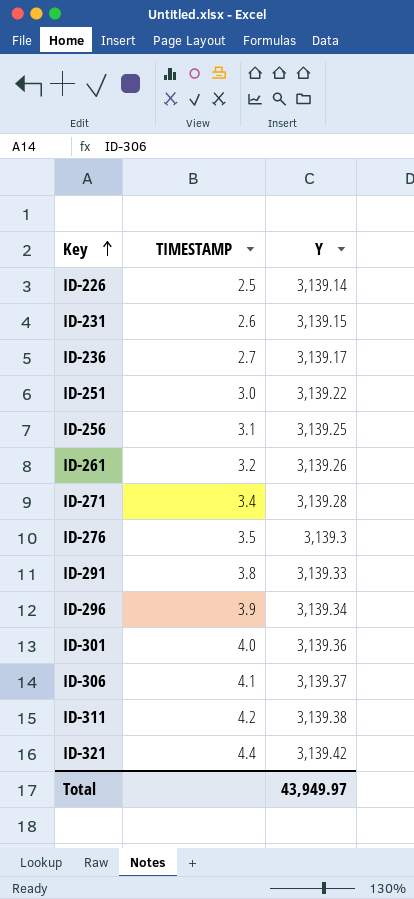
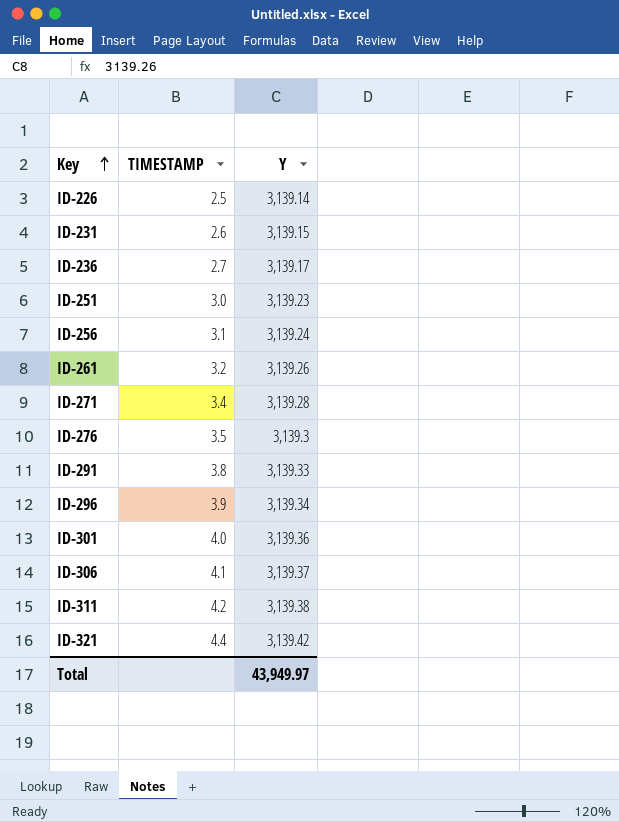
ID-251 | Y: 3,139.22 -> 3,139.23
ID-256 | Y: 3,139.25 -> 3,139.24

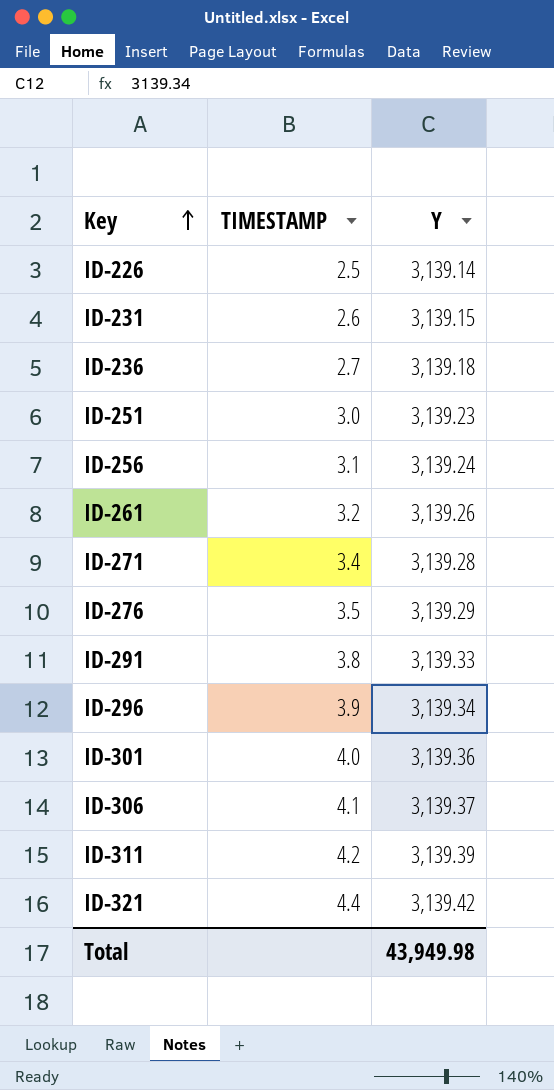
ID-236 | Y: 3,139.17 -> 3,139.18
ID-276 | Y: 3,139.3 -> 3,139.29
ID-311 | Y: 3,139.38 -> 3,139.39
Total | Y: 43,949.97 -> 43,949.98

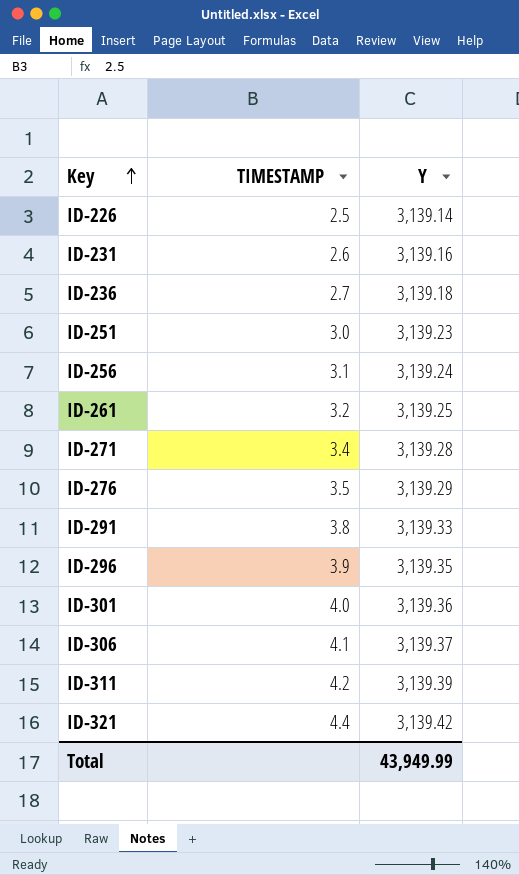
ID-231 | Y: 3,139.15 -> 3,139.16
ID-261 | Y: 3,139.26 -> 3,139.25
ID-296 | Y: 3,139.34 -> 3,139.35
Total | Y: 43,949.98 -> 43,949.99

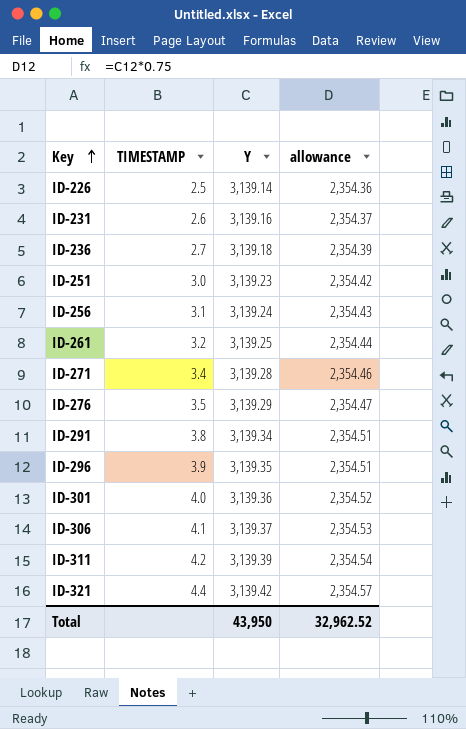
column allowance | formula: none -> [Y] * 0.75
ID-291 | Y: 3,139.33 -> 3,139.34
Total | Y: 43,949.99 -> 43,950

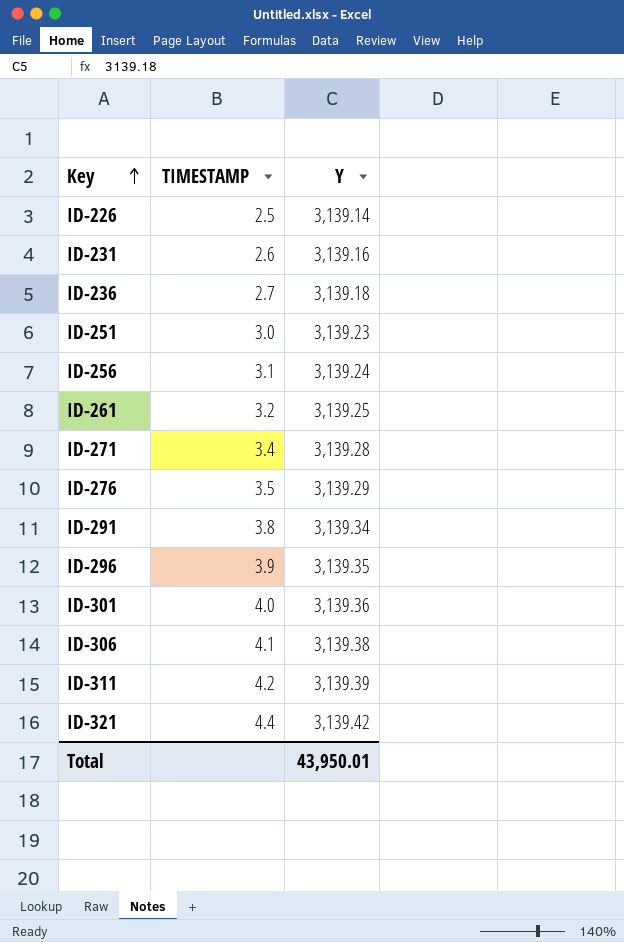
column allowance | formula: [Y] * 0.75 -> none
ID-306 | Y: 3,139.37 -> 3,139.38
Total | Y: 43,950 -> 43,950.01

